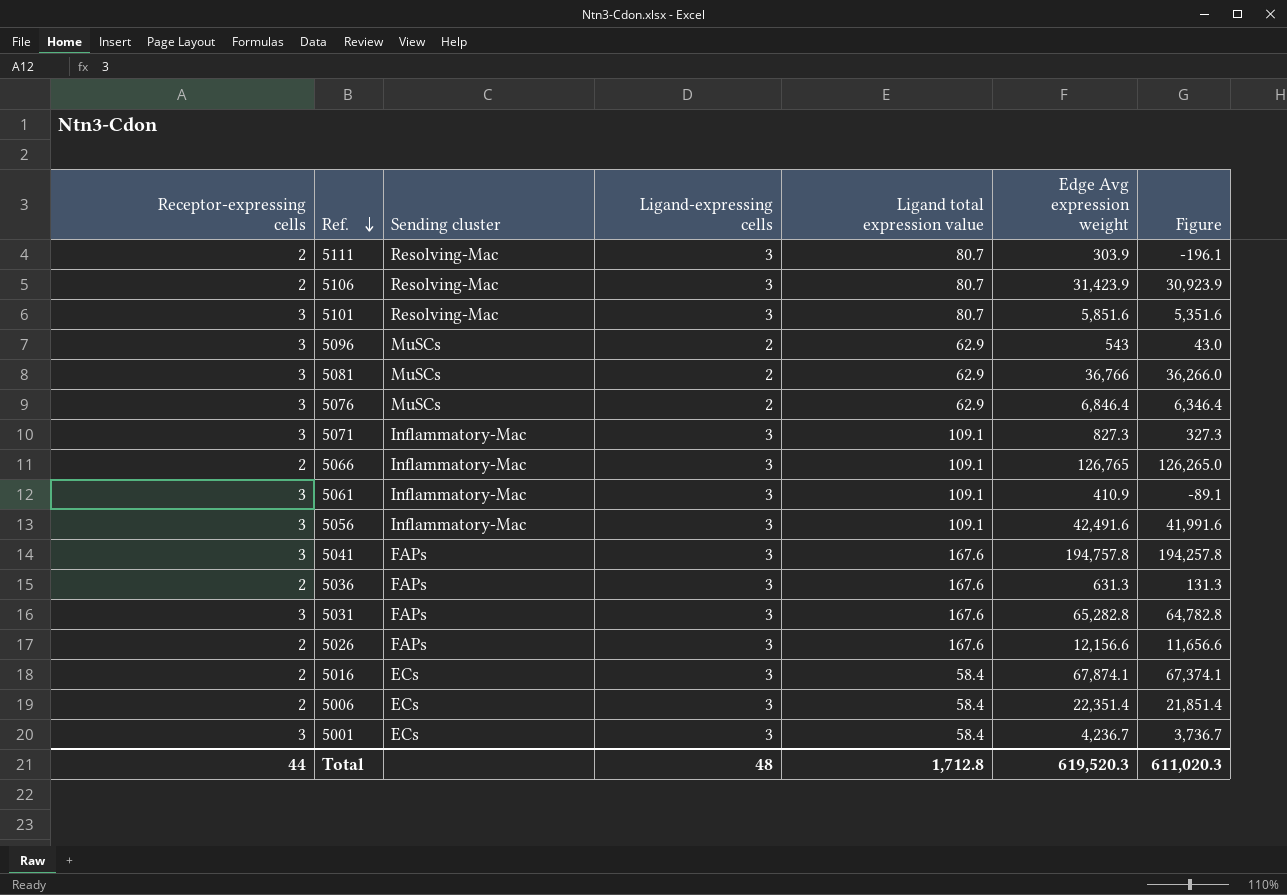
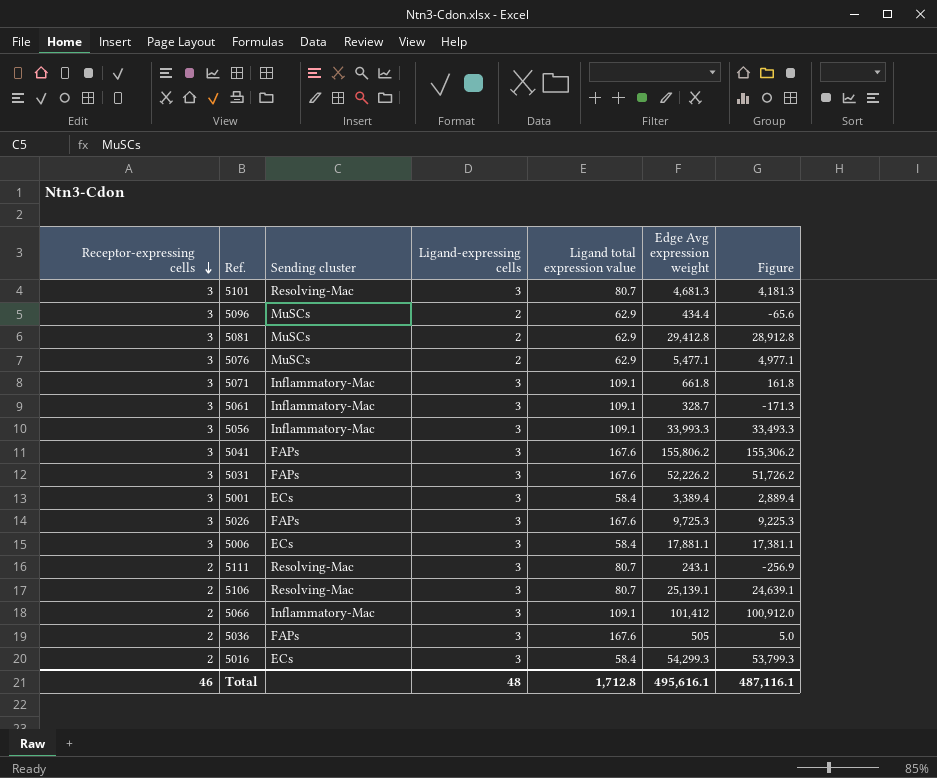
row order: Ref. descending -> Receptor-expressing cells descending
5101 | Edge Avg expression weight: 5,851.6 -> 4,681.3
5101 | Figure: 5,351.6 -> 4,181.3
5096 | Edge Avg expression weight: 543 -> 434.4
5096 | Figure: 43.0 -> -65.6
5081 | Edge Avg expression weight: 36,766 -> 29,412.8
5081 | Figure: 36,266.0 -> 28,912.8
5076 | Edge Avg expression weight: 6,846.4 -> 5,477.1
5076 | Figure: 6,346.4 -> 4,977.1
5071 | Edge Avg expression weight: 827.3 -> 661.8
5071 | Figure: 327.3 -> 161.8
5061 | Edge Avg expression weight: 410.9 -> 328.7
5061 | Figure: -89.1 -> -171.3
5056 | Edge Avg expression weight: 42,491.6 -> 33,993.3
5056 | Figure: 41,991.6 -> 33,493.3
5041 | Edge Avg expression weight: 194,757.8 -> 155,806.2
5041 | Figure: 194,257.8 -> 155,306.2
5031 | Edge Avg expression weight: 65,282.8 -> 52,226.2
5031 | Figure: 64,782.8 -> 51,726.2
5001 | Edge Avg expression weight: 4,236.7 -> 3,389.4
5001 | Figure: 3,736.7 -> 2,889.4
5026 | Receptor-expressing cells: 2 -> 3
5026 | Edge Avg expression weight: 12,156.6 -> 9,725.3
5026 | Figure: 11,656.6 -> 9,225.3
5006 | Receptor-expressing cells: 2 -> 3
5006 | Edge Avg expression weight: 22,351.4 -> 17,881.1
5006 | Figure: 21,851.4 -> 17,381.1
5111 | Edge Avg expression weight: 303.9 -> 243.1
5111 | Figure: -196.1 -> -256.9
5106 | Edge Avg expression weight: 31,423.9 -> 25,139.1
5106 | Figure: 30,923.9 -> 24,639.1
5066 | Edge Avg expression weight: 126,765 -> 101,412
5066 | Figure: 126,265.0 -> 100,912.0
5036 | Edge Avg expression weight: 631.3 -> 505
5036 | Figure: 131.3 -> 5.0
5016 | Edge Avg expression weight: 67,874.1 -> 54,299.3
5016 | Figure: 67,374.1 -> 53,799.3
Total | Receptor-expressing cells: 44 -> 46
Total | Edge Avg expression weight: 619,520.3 -> 495,616.1
Total | Figure: 611,020.3 -> 487,116.1

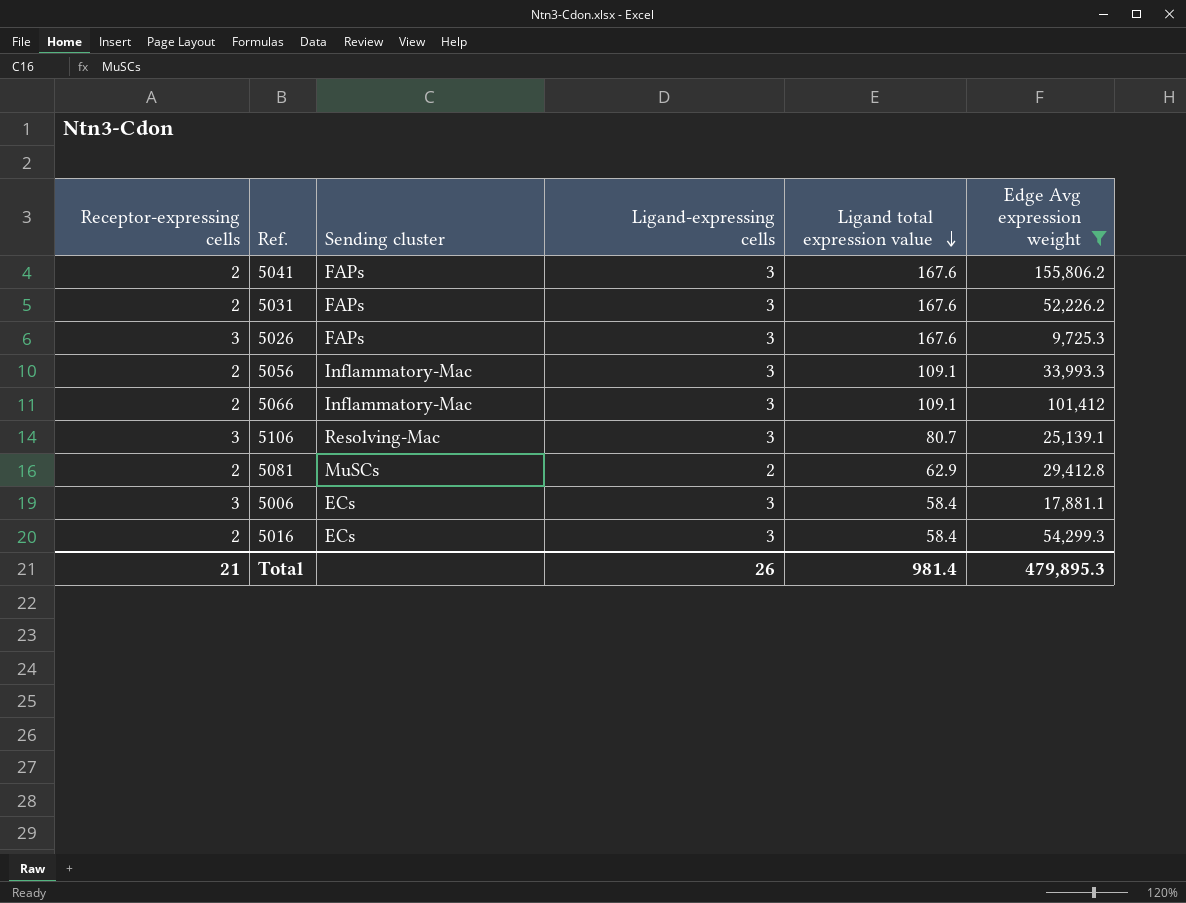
filter: none -> Edge Avg expression weight >= 9,725.3
row order: Receptor-expressing cells descending -> Ligand total expression value descending
column Figure | formula: [Edge Avg expression weight] - 500 -> none
5041 | Receptor-expressing cells: 3 -> 2
5031 | Receptor-expressing cells: 3 -> 2
5056 | Receptor-expressing cells: 3 -> 2
5106 | Receptor-expressing cells: 2 -> 3
5081 | Receptor-expressing cells: 3 -> 2
Total | Receptor-expressing cells: 46 -> 21
Total | Ligand-expressing cells: 48 -> 26
Total | Ligand total expression value: 1,712.8 -> 981.4
Total | Edge Avg expression weight: 495,616.1 -> 479,895.3

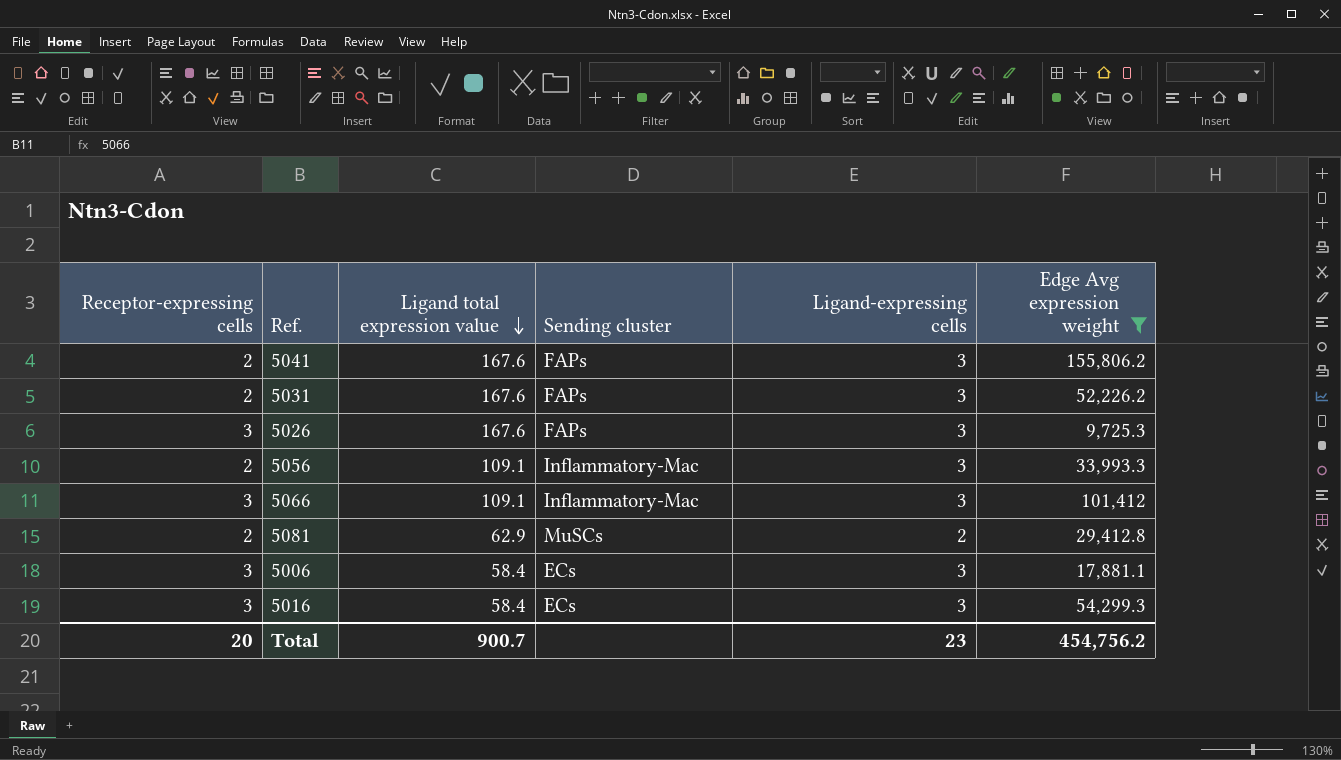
column Ligand total expression value | position: 5 -> 3
row 5106: 3 | Resolving-Mac | 3 | 80.7 | 25,139.1 -> none
5066 | Receptor-expressing cells: 2 -> 3
5016 | Receptor-expressing cells: 2 -> 3
Total | Receptor-expressing cells: 21 -> 20
Total | Ligand total expression value: 981.4 -> 900.7
Total | Ligand-expressing cells: 26 -> 23
Total | Edge Avg expression weight: 479,895.3 -> 454,756.2

